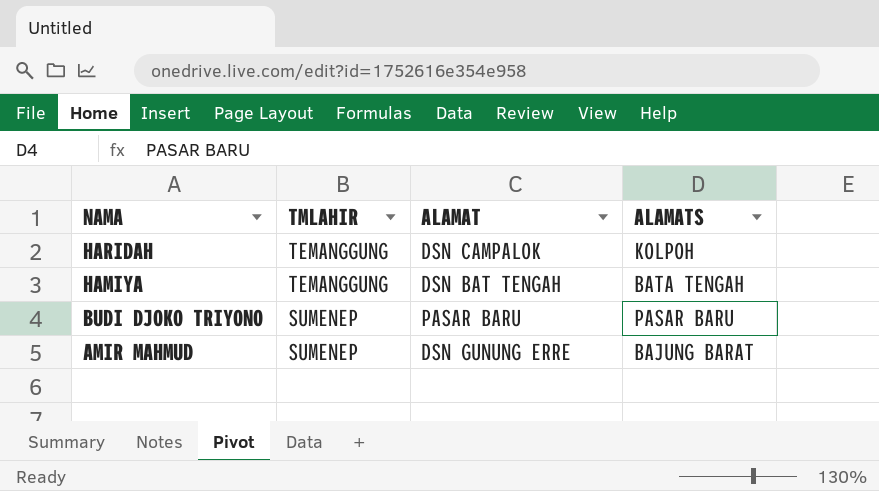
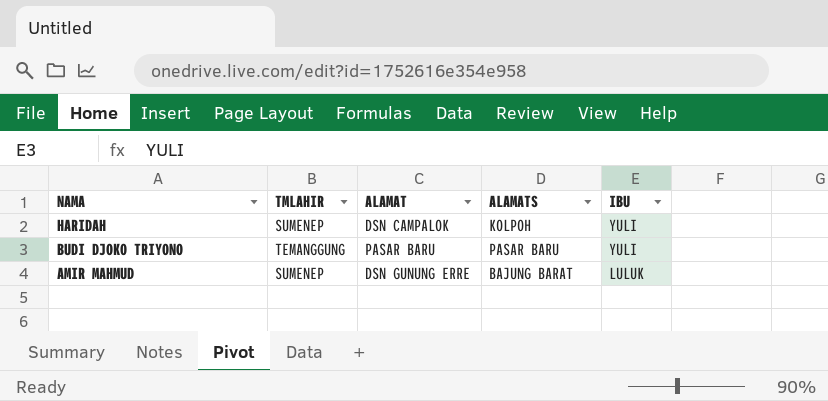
column IBU | position: none -> 5
row HAMIYA: TEMANGGUNG | DSN BAT TENGAH | BATA TENGAH -> none
HARIDAH | TMLAHIR: TEMANGGUNG -> SUMENEP
BUDI DJOKO TRIYONO | TMLAHIR: SUMENEP -> TEMANGGUNG

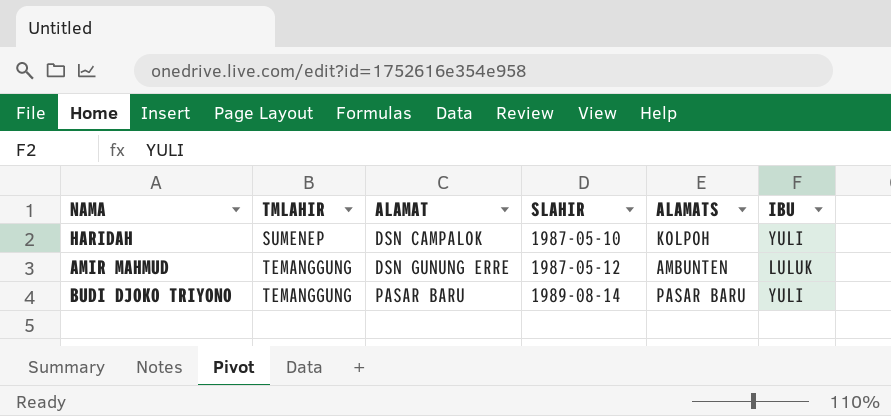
row order: NAMA descending -> TMLAHIR ascending
column SLAHIR | position: none -> 4
AMIR MAHMUD | TMLAHIR: SUMENEP -> TEMANGGUNG
AMIR MAHMUD | ALAMATS: BAJUNG BARAT -> AMBUNTEN

